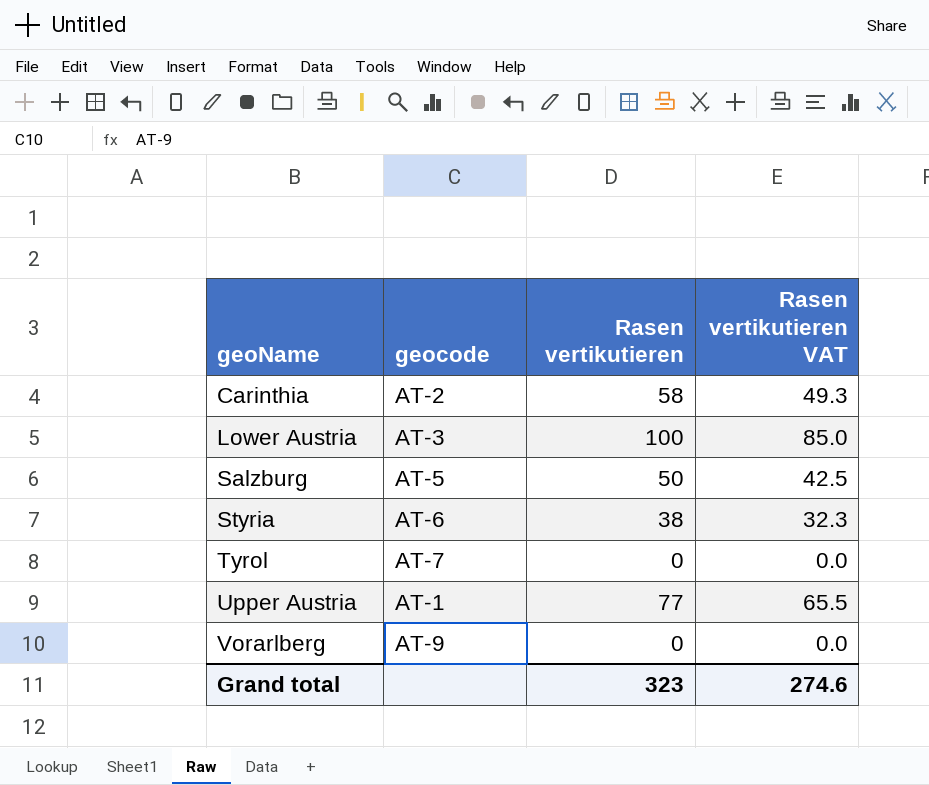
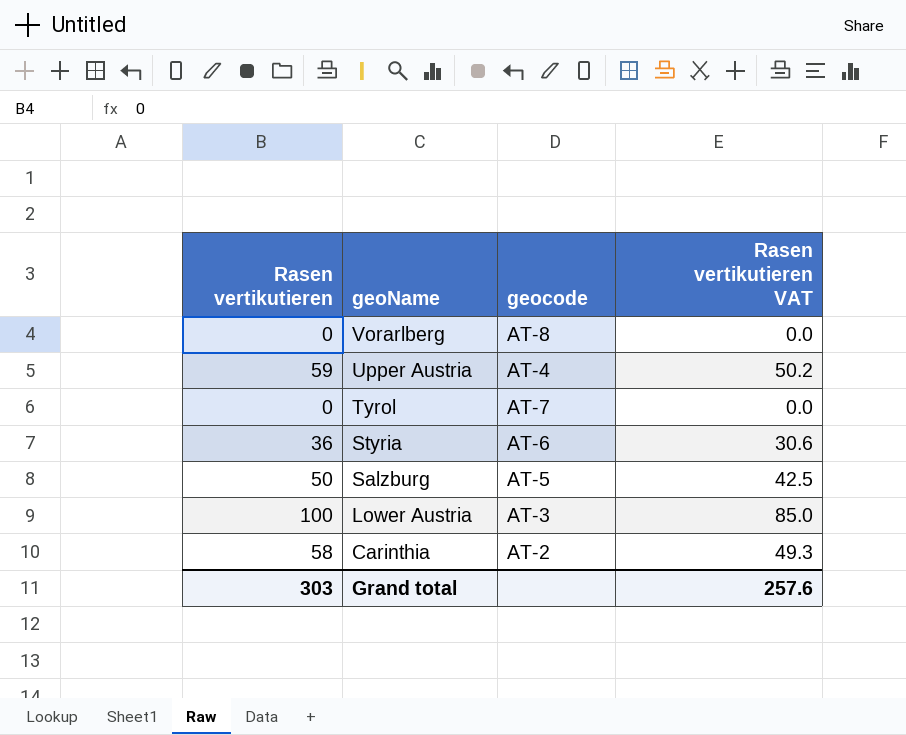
row order: geoName ascending -> geoName descending
column Rasen vertikutieren | position: 3 -> 1
Vorarlberg | geocode: AT-9 -> AT-8
Upper Austria | Rasen vertikutieren: 77 -> 59
Upper Austria | geocode: AT-1 -> AT-4
Upper Austria | Rasen vertikutieren VAT: 65.5 -> 50.2
Styria | Rasen vertikutieren: 38 -> 36
Styria | Rasen vertikutieren VAT: 32.3 -> 30.6
Grand total | Rasen vertikutieren: 323 -> 303
Grand total | Rasen vertikutieren VAT: 274.6 -> 257.6

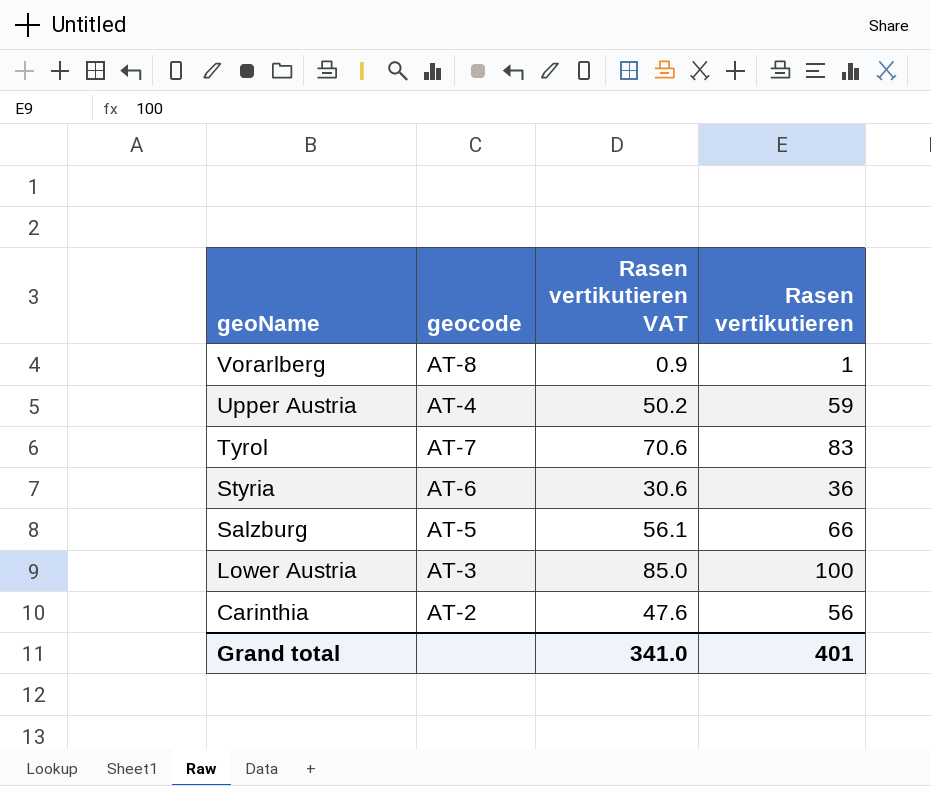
column Rasen vertikutieren | position: 1 -> 4
Vorarlberg | Rasen vertikutieren VAT: 0.0 -> 0.9
Vorarlberg | Rasen vertikutieren: 0 -> 1
Tyrol | Rasen vertikutieren VAT: 0.0 -> 70.6
Tyrol | Rasen vertikutieren: 0 -> 83
Salzburg | Rasen vertikutieren VAT: 42.5 -> 56.1
Salzburg | Rasen vertikutieren: 50 -> 66
Carinthia | Rasen vertikutieren VAT: 49.3 -> 47.6
Carinthia | Rasen vertikutieren: 58 -> 56
Grand total | Rasen vertikutieren VAT: 257.6 -> 341.0
Grand total | Rasen vertikutieren: 303 -> 401

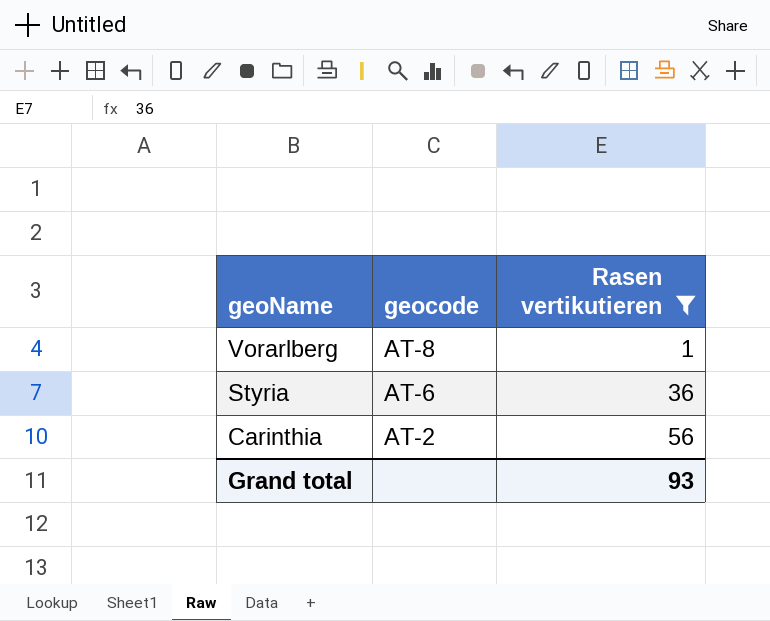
filter: none -> Rasen vertikutieren <= 56
column Rasen vertikutieren VAT | formula: [Rasen vertikutieren] * 0.85 -> none
Grand total | Rasen vertikutieren: 401 -> 93

